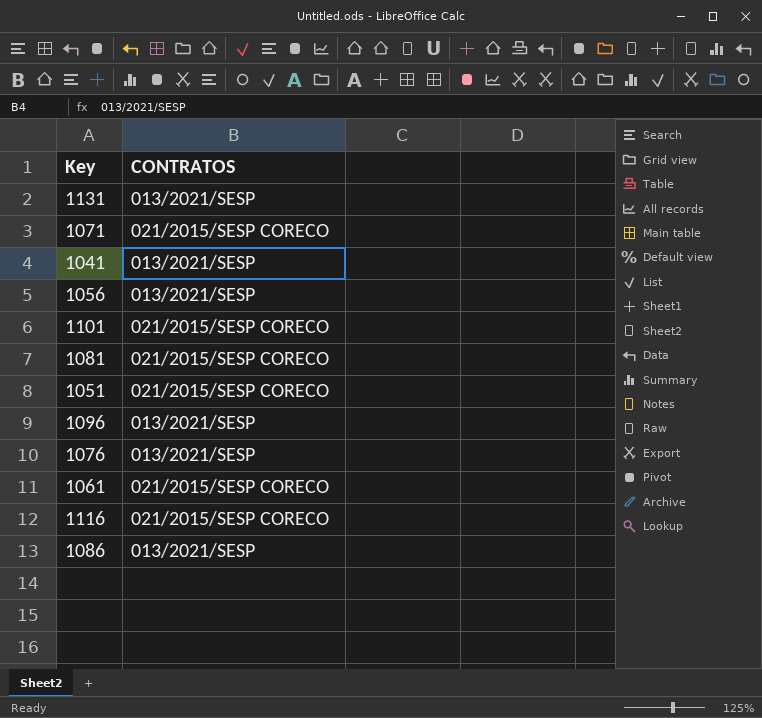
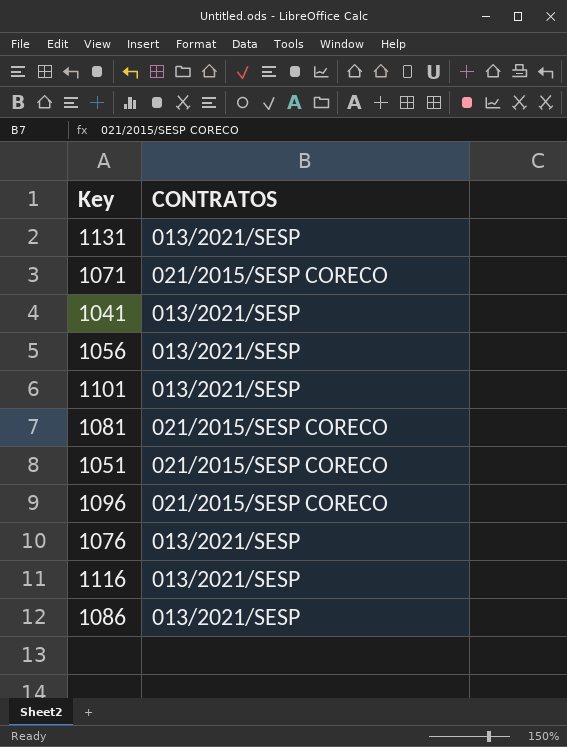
row 1061: 021/2015/SESP CORECO -> none
1101 | CONTRATOS: 021/2015/SESP CORECO -> 013/2021/SESP
1096 | CONTRATOS: 013/2021/SESP -> 021/2015/SESP CORECO
1116 | CONTRATOS: 021/2015/SESP CORECO -> 013/2021/SESP

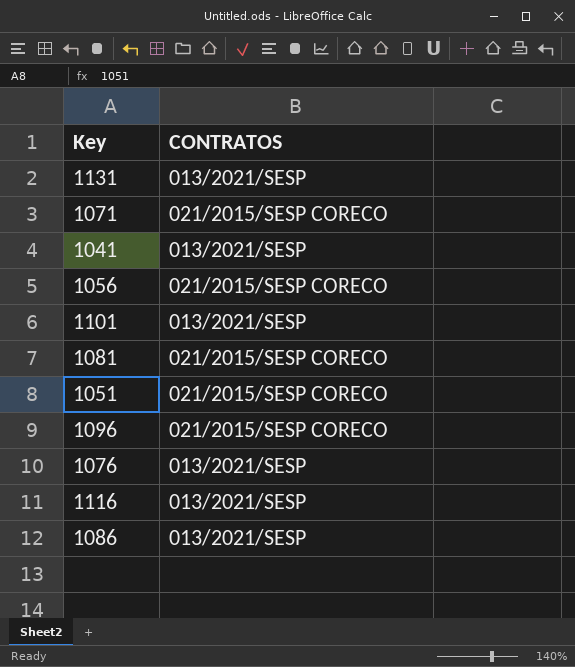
1056 | CONTRATOS: 013/2021/SESP -> 021/2015/SESP CORECO

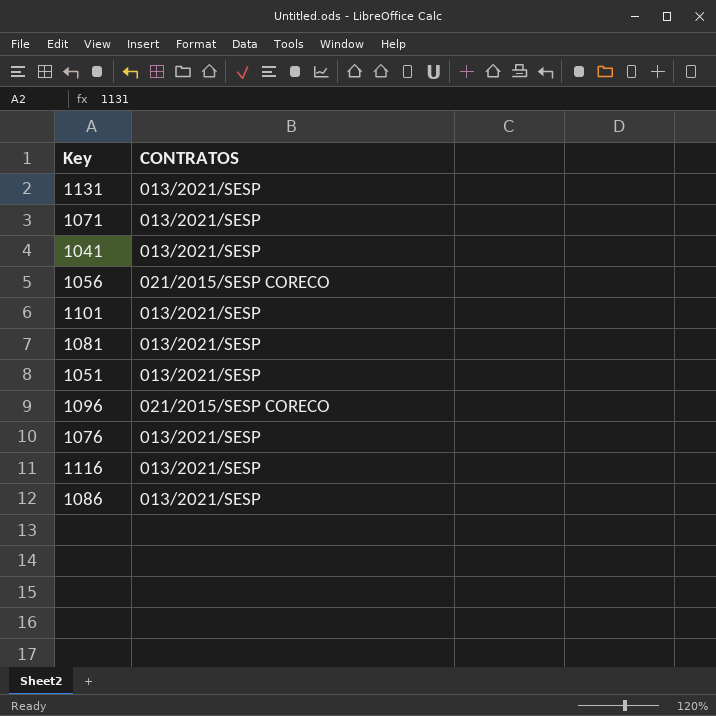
1071 | CONTRATOS: 021/2015/SESP CORECO -> 013/2021/SESP
1081 | CONTRATOS: 021/2015/SESP CORECO -> 013/2021/SESP
1051 | CONTRATOS: 021/2015/SESP CORECO -> 013/2021/SESP

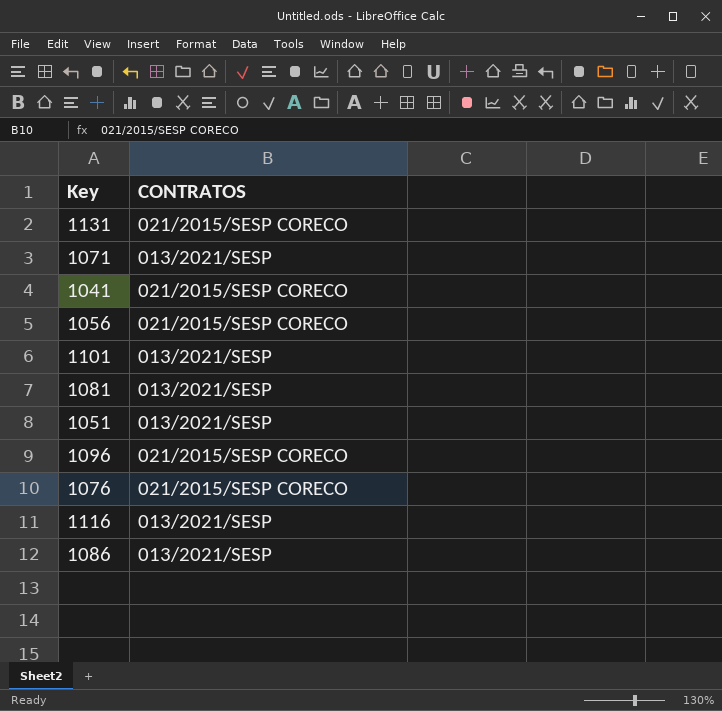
1131 | CONTRATOS: 013/2021/SESP -> 021/2015/SESP CORECO
1041 | CONTRATOS: 013/2021/SESP -> 021/2015/SESP CORECO
1076 | CONTRATOS: 013/2021/SESP -> 021/2015/SESP CORECO

